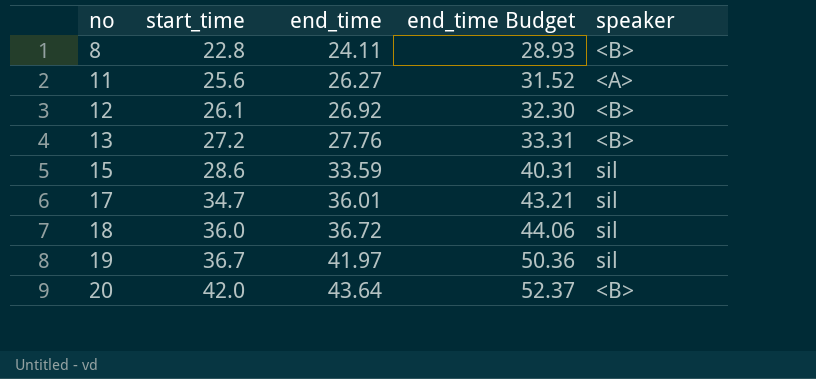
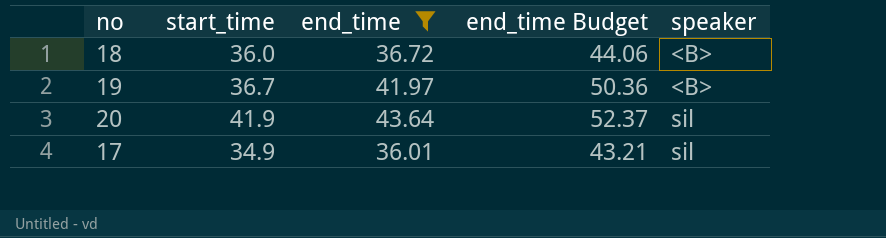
filter: none -> end_time >= 36.01
row order: no ascending -> speaker ascending
18 | speaker: sil -> <B>
19 | speaker: sil -> <B>
20 | start_time: 42.0 -> 41.9
20 | speaker: <B> -> sil
17 | start_time: 34.7 -> 34.9

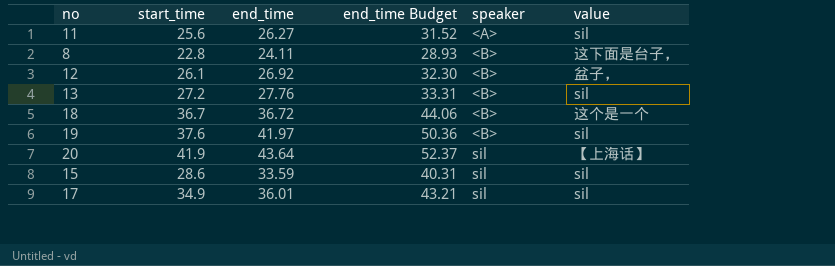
filter: end_time >= 36.01 -> none
column value | position: none -> 6
18 | start_time: 36.0 -> 36.7
19 | start_time: 36.7 -> 37.6

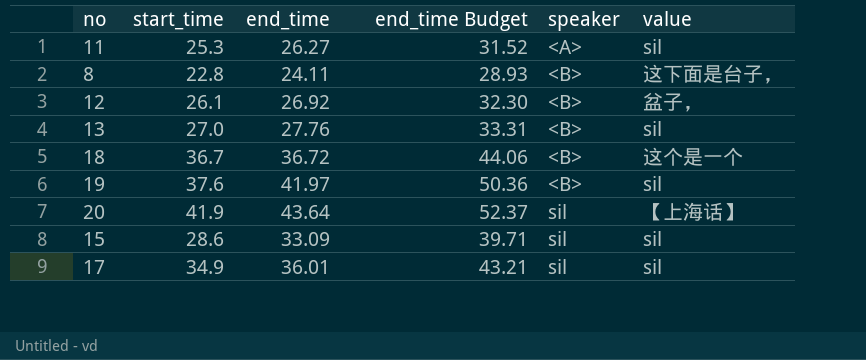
11 | start_time: 25.6 -> 25.3
13 | start_time: 27.2 -> 27.0
15 | end_time: 33.59 -> 33.09
15 | end_time Budget: 40.31 -> 39.71

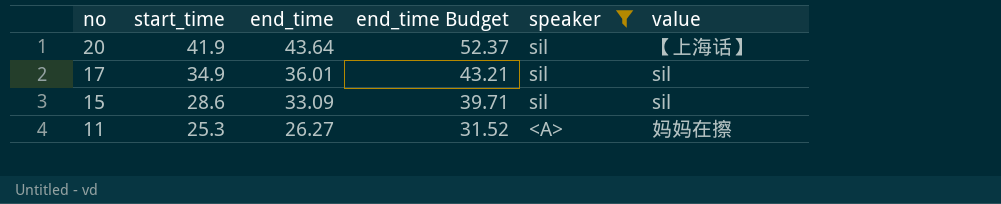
filter: none -> speaker != <B>
row order: speaker ascending -> no descending
11 | value: sil -> 妈妈在擦

